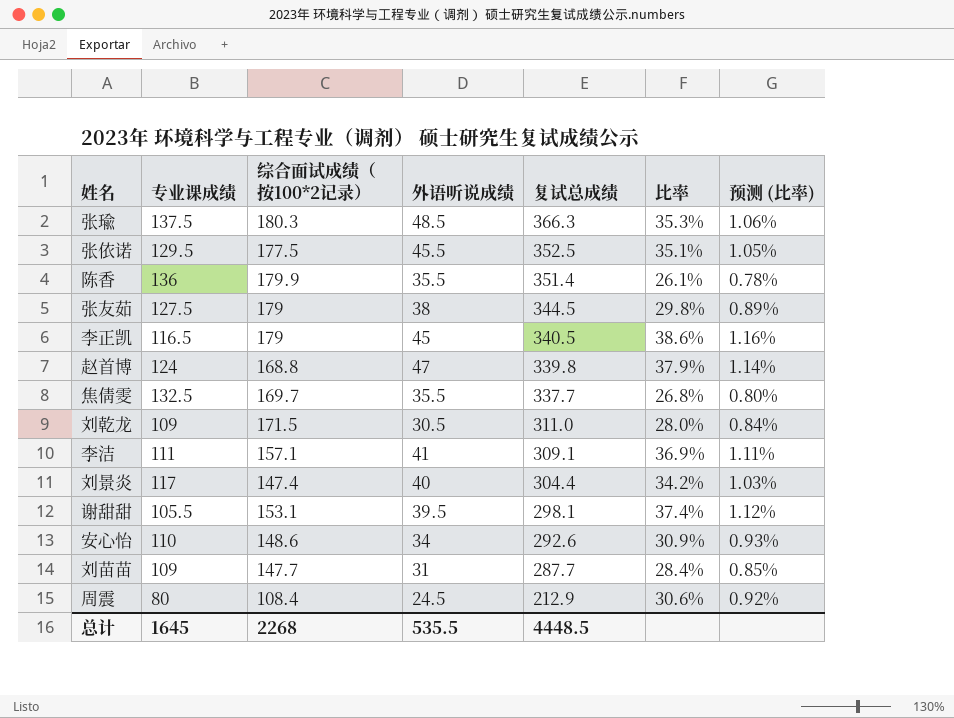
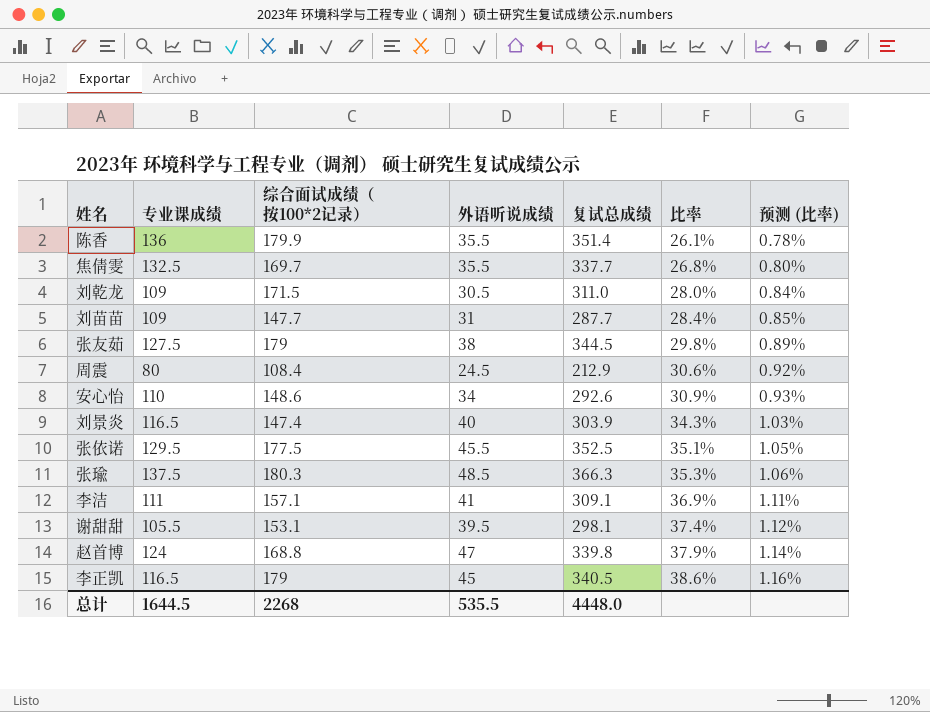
row order: 复试总成绩 descending -> 比率 ascending
刘景炎 | 专业课成绩: 117 -> 116.5
刘景炎 | 复试总成绩: 304.4 -> 303.9
刘景炎 | 比率: 34.2% -> 34.3%
总计 | 专业课成绩: 1645 -> 1644.5
总计 | 复试总成绩: 4448.5 -> 4448.0

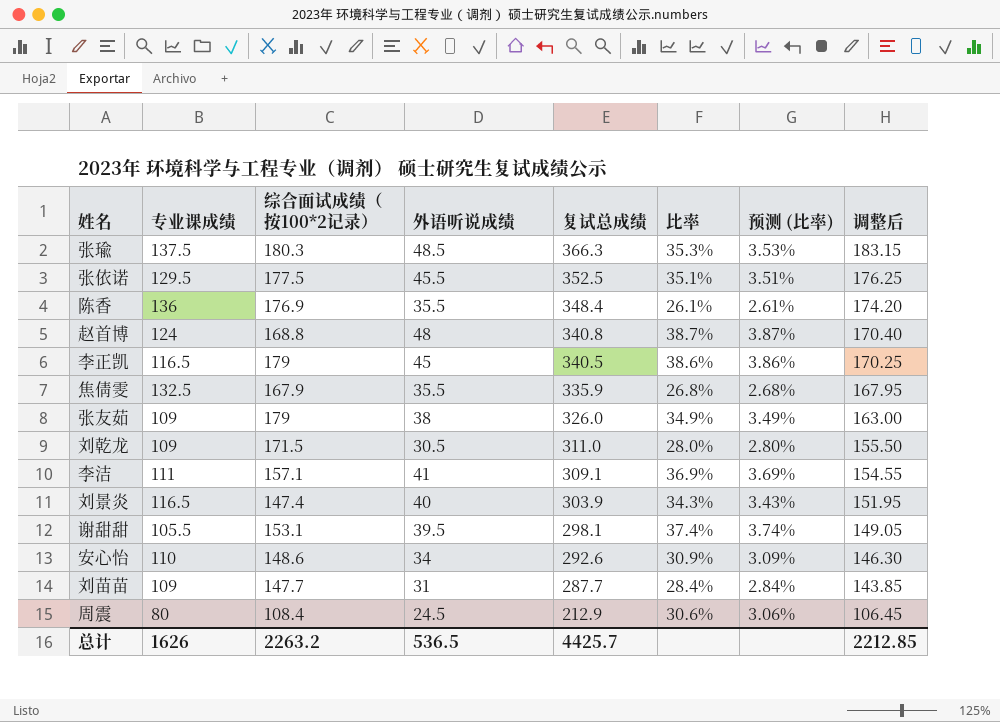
row order: 比率 ascending -> 复试总成绩 descending
column 预测 (比率) | formula: [比率] * 0.03 -> [比率] * 0.1
column 调整后 | formula: none -> [复试总成绩] * 0.5
陈香 | 综合面试成绩（按100*2记录）: 179.9 -> 176.9
陈香 | 复试总成绩: 351.4 -> 348.4
赵首博 | 外语听说成绩: 47 -> 48
赵首博 | 复试总成绩: 339.8 -> 340.8
赵首博 | 比率: 37.9% -> 38.7%
焦倩雯 | 综合面试成绩（按100*2记录）: 169.7 -> 167.9
焦倩雯 | 复试总成绩: 337.7 -> 335.9
张友茹 | 专业课成绩: 127.5 -> 109
张友茹 | 复试总成绩: 344.5 -> 326.0
张友茹 | 比率: 29.8% -> 34.9%
总计 | 专业课成绩: 1644.5 -> 1626
总计 | 综合面试成绩（按100*2记录）: 2268 -> 2263.2
总计 | 外语听说成绩: 535.5 -> 536.5
总计 | 复试总成绩: 4448.0 -> 4425.7

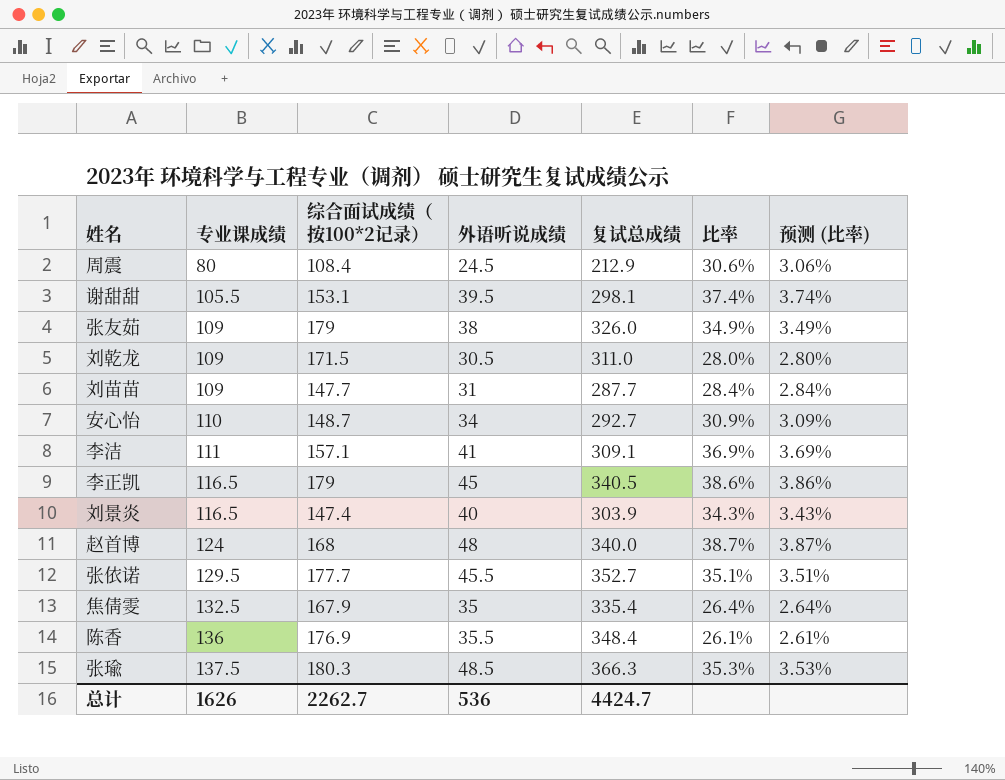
row order: 复试总成绩 descending -> 专业课成绩 ascending
column 调整后 | formula: [复试总成绩] * 0.5 -> none
安心怡 | 综合面试成绩（按100*2记录）: 148.6 -> 148.7
安心怡 | 复试总成绩: 292.6 -> 292.7
赵首博 | 综合面试成绩（按100*2记录）: 168.8 -> 168
赵首博 | 复试总成绩: 340.8 -> 340.0
张依诺 | 综合面试成绩（按100*2记录）: 177.5 -> 177.7
张依诺 | 复试总成绩: 352.5 -> 352.7
焦倩雯 | 外语听说成绩: 35.5 -> 35
焦倩雯 | 复试总成绩: 335.9 -> 335.4
焦倩雯 | 比率: 26.8% -> 26.4%
焦倩雯 | 预测 (比率): 2.68% -> 2.64%
总计 | 综合面试成绩（按100*2记录）: 2263.2 -> 2262.7
总计 | 外语听说成绩: 536.5 -> 536
总计 | 复试总成绩: 4425.7 -> 4424.7

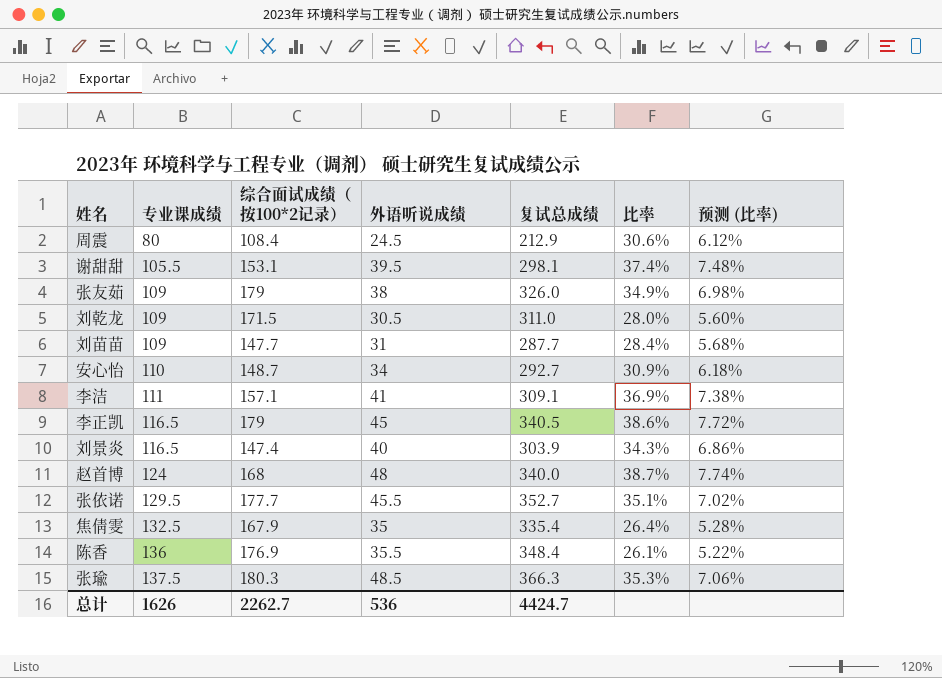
column 预测 (比率) | formula: [比率] * 0.1 -> [比率] * 0.2

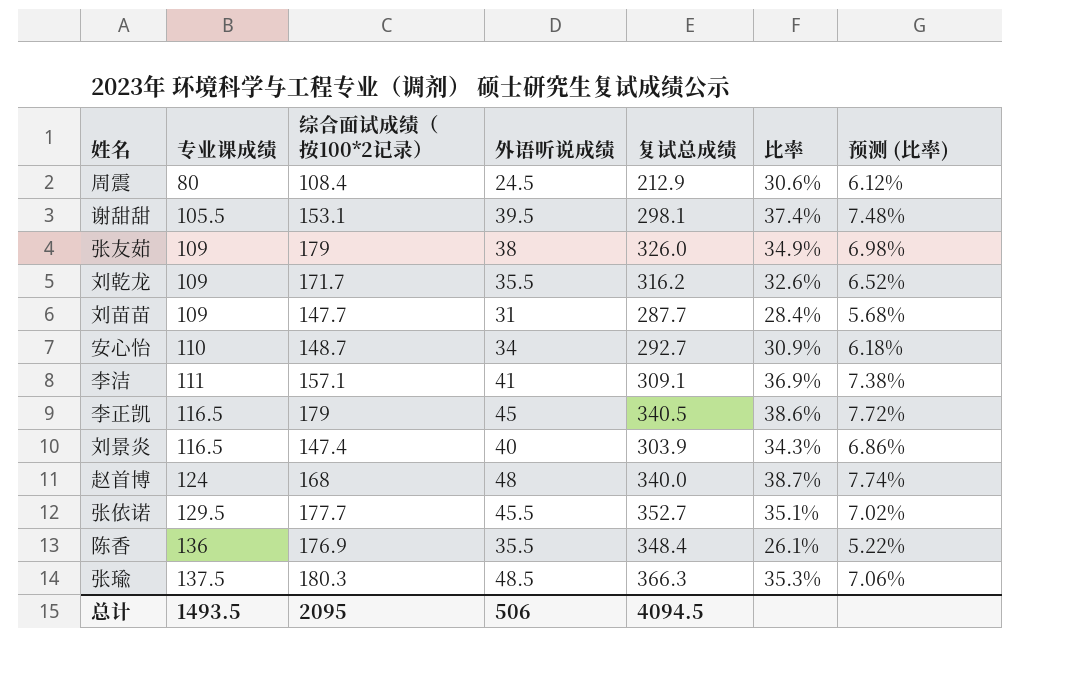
row 焦倩雯: 132.5 | 167.9 | 35 | 335.4 | 26.4% | 5.28% -> none
刘乾龙 | 综合面试成绩（按100*2记录）: 171.5 -> 171.7
刘乾龙 | 外语听说成绩: 30.5 -> 35.5
刘乾龙 | 复试总成绩: 311.0 -> 316.2
刘乾龙 | 比率: 28.0% -> 32.6%
刘乾龙 | 预测 (比率): 5.60% -> 6.52%
总计 | 专业课成绩: 1626 -> 1493.5
总计 | 综合面试成绩（按100*2记录）: 2262.7 -> 2095
总计 | 外语听说成绩: 536 -> 506
总计 | 复试总成绩: 4424.7 -> 4094.5

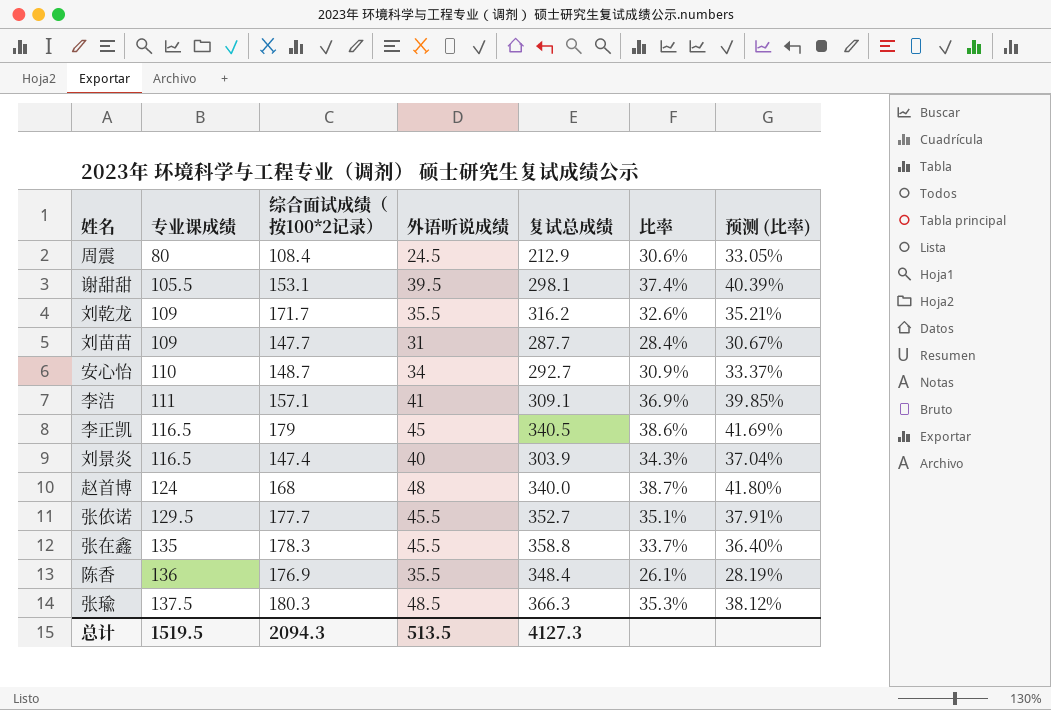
column 预测 (比率) | formula: [比率] * 0.2 -> [比率] * 1.08
row 张友茹: 109 | 179 | 38 | 326.0 | 34.9% | 6.98% -> none
row 张在鑫: none -> 135 | 178.3 | 45.5 | 358.8 | 33.7% | 36.40%
总计 | 专业课成绩: 1493.5 -> 1519.5
总计 | 综合面试成绩（按100*2记录）: 2095 -> 2094.3
总计 | 外语听说成绩: 506 -> 513.5
总计 | 复试总成绩: 4094.5 -> 4127.3

